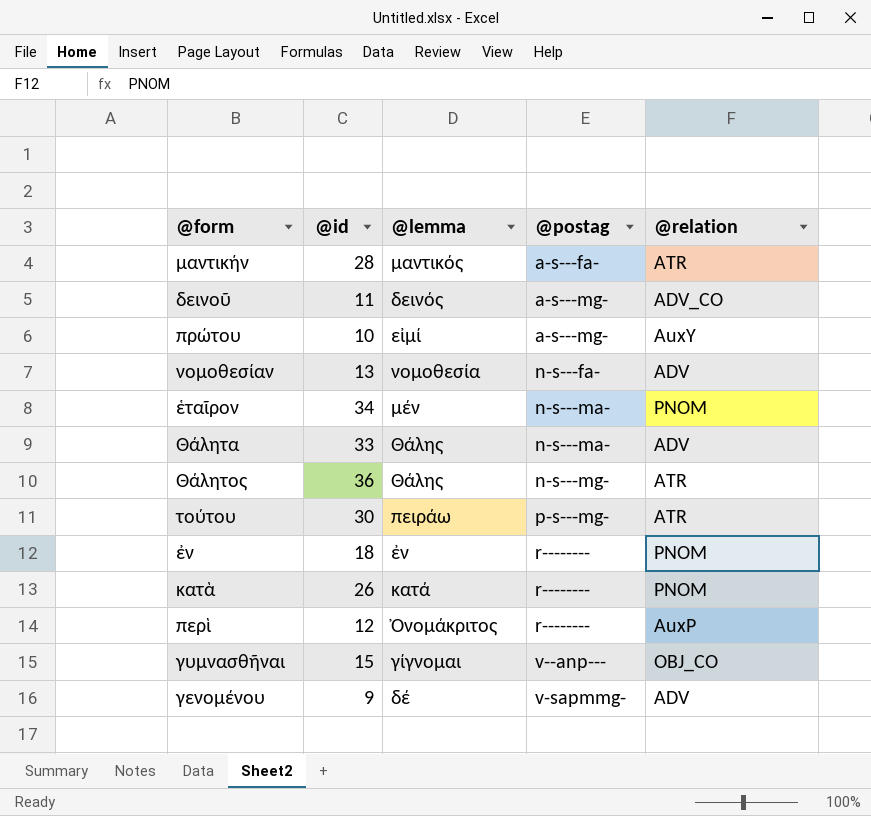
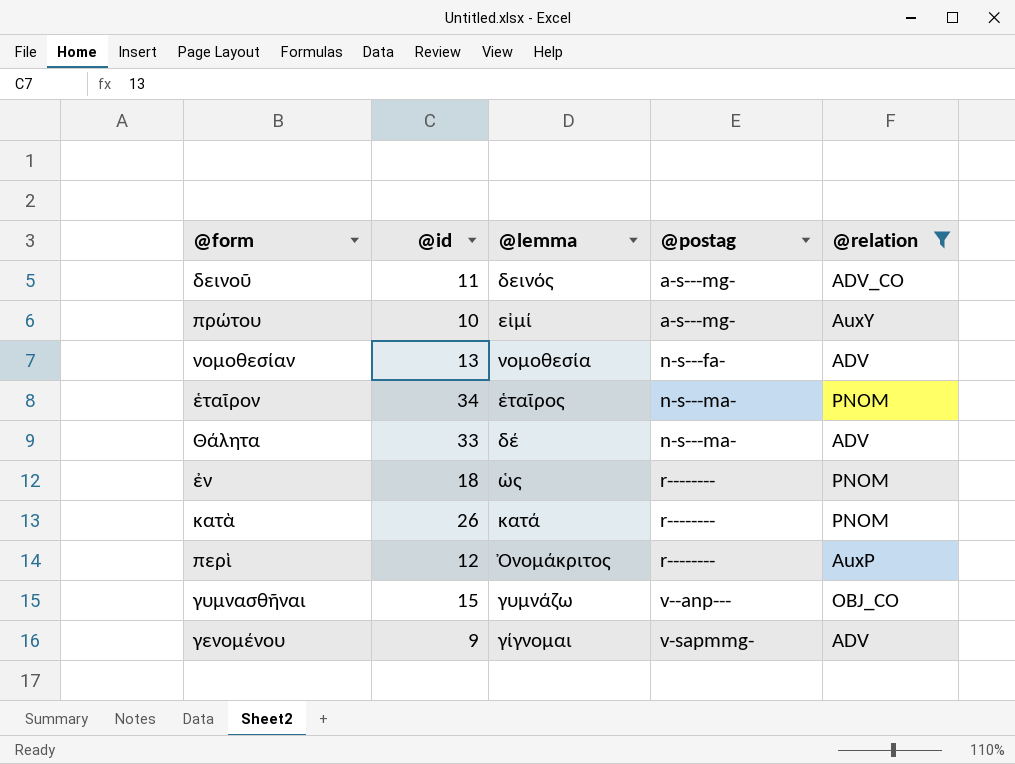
filter: none -> @relation != ATR
ἑταῖρον | @lemma: μέν -> ἑταῖρος
Θάλητα | @lemma: Θάλης -> δέ
ἐν | @lemma: ἐν -> ὡς
γυμνασθῆναι | @lemma: γίγνομαι -> γυμνάζω
γενομένου | @lemma: δέ -> γίγνομαι

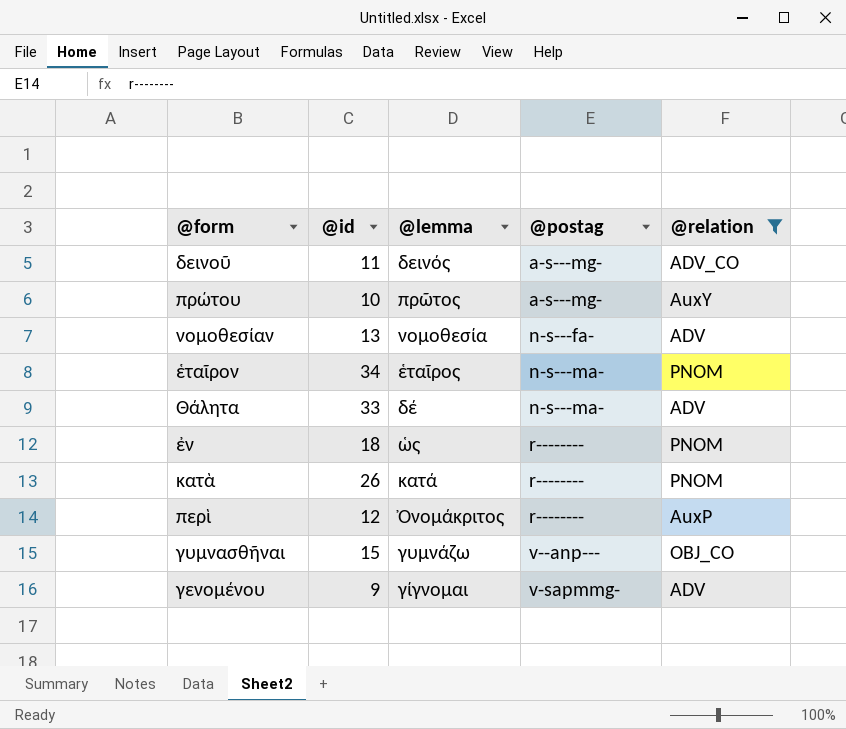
πρώτου | @lemma: εἰμί -> πρῶτος

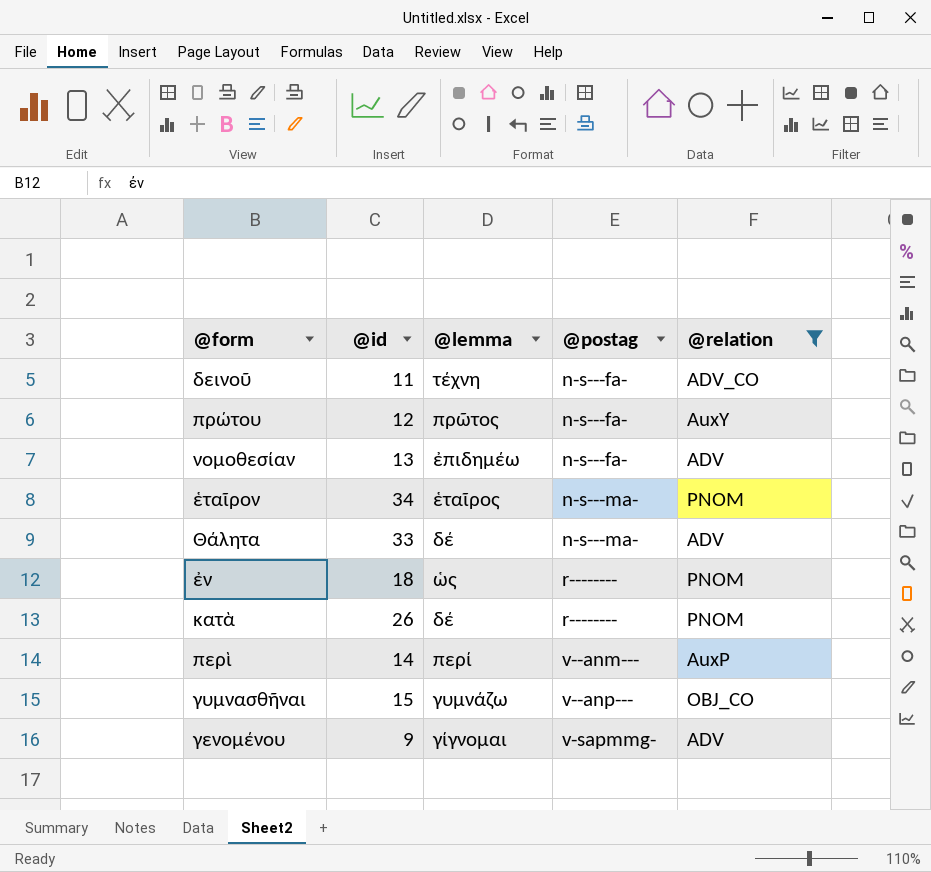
δεινοῦ | @lemma: δεινός -> τέχνη
δεινοῦ | @postag: a-s---mg- -> n-s---fa-
πρώτου | @id: 10 -> 12
πρώτου | @postag: a-s---mg- -> n-s---fa-
νομοθεσίαν | @lemma: νομοθεσία -> ἐπιδημέω
κατὰ | @lemma: κατά -> δέ
περὶ | @id: 12 -> 14
περὶ | @lemma: Ὀνομάκριτος -> περί
περὶ | @postag: r-------- -> v--anm---

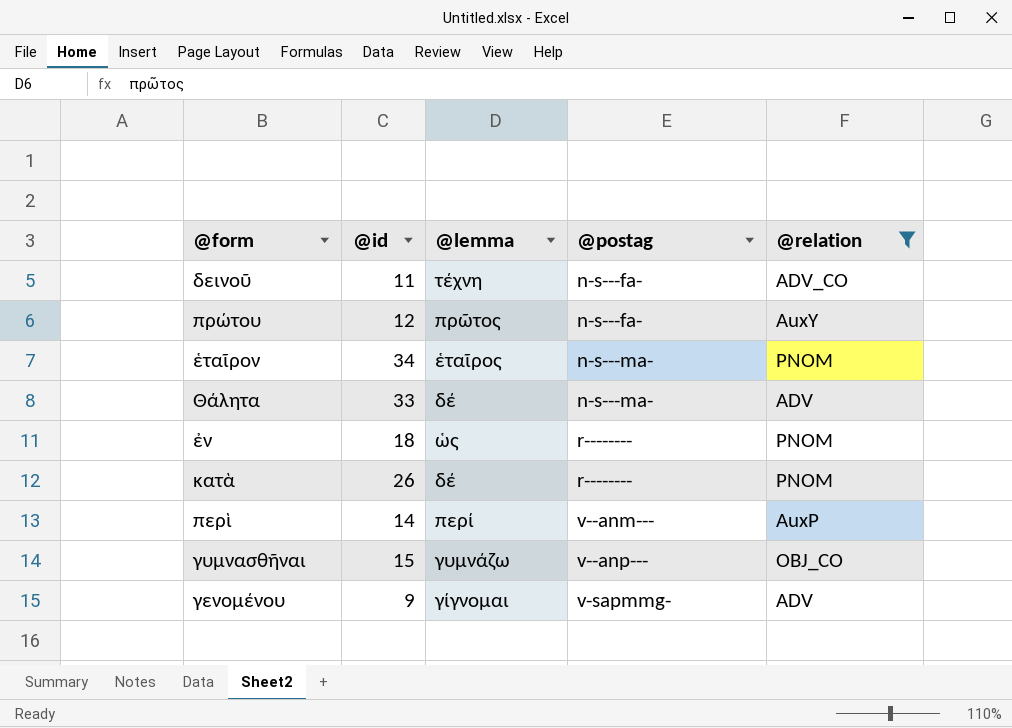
row νομοθεσίαν: 13 | ἐπιδημέω | n-s---fa- | ADV -> none

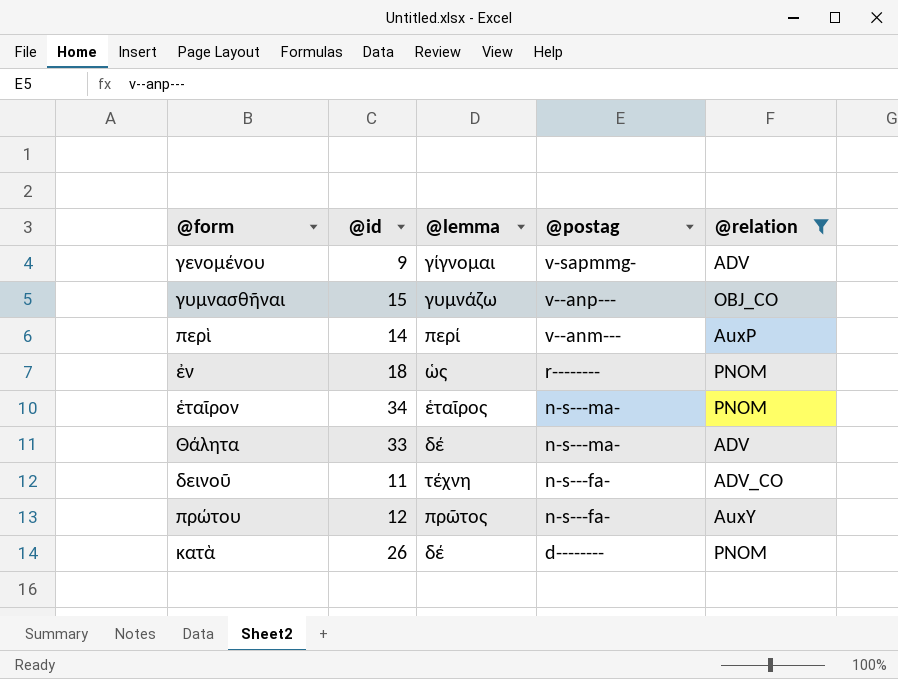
row order: @postag ascending -> @postag descending
κατὰ | @postag: r-------- -> d--------

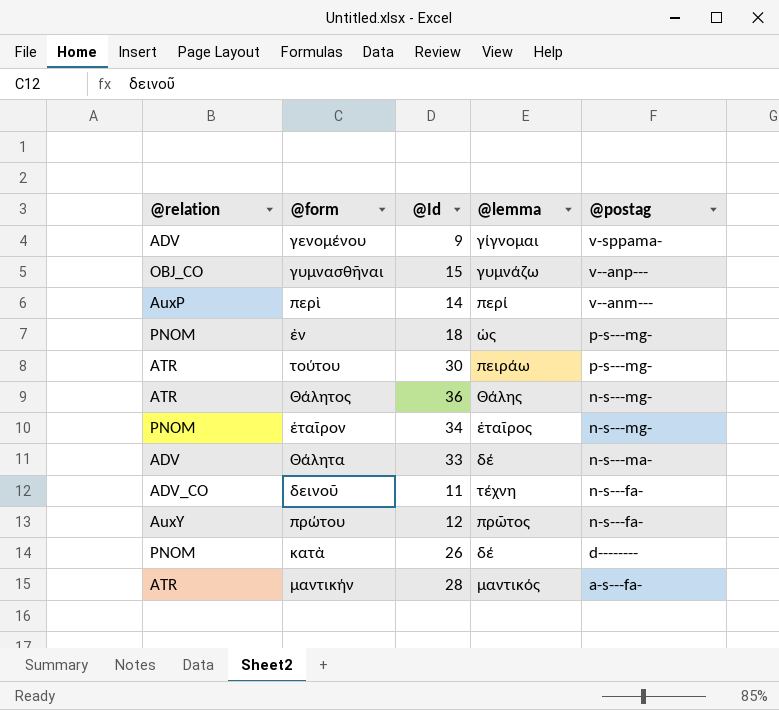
filter: @relation != ATR -> none
column @relation | position: 5 -> 1
column name: @id -> @Id
γενομένου | @postag: v-sapmmg- -> v-sppama-
ἐν | @postag: r-------- -> p-s---mg-
ἑταῖρον | @postag: n-s---ma- -> n-s---mg-

